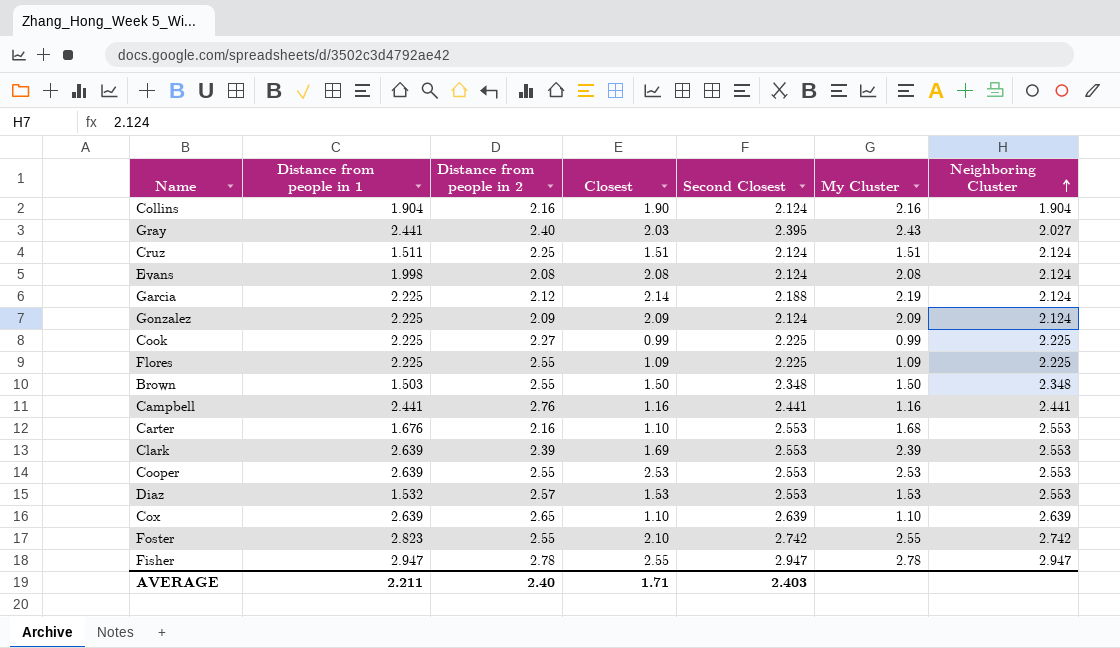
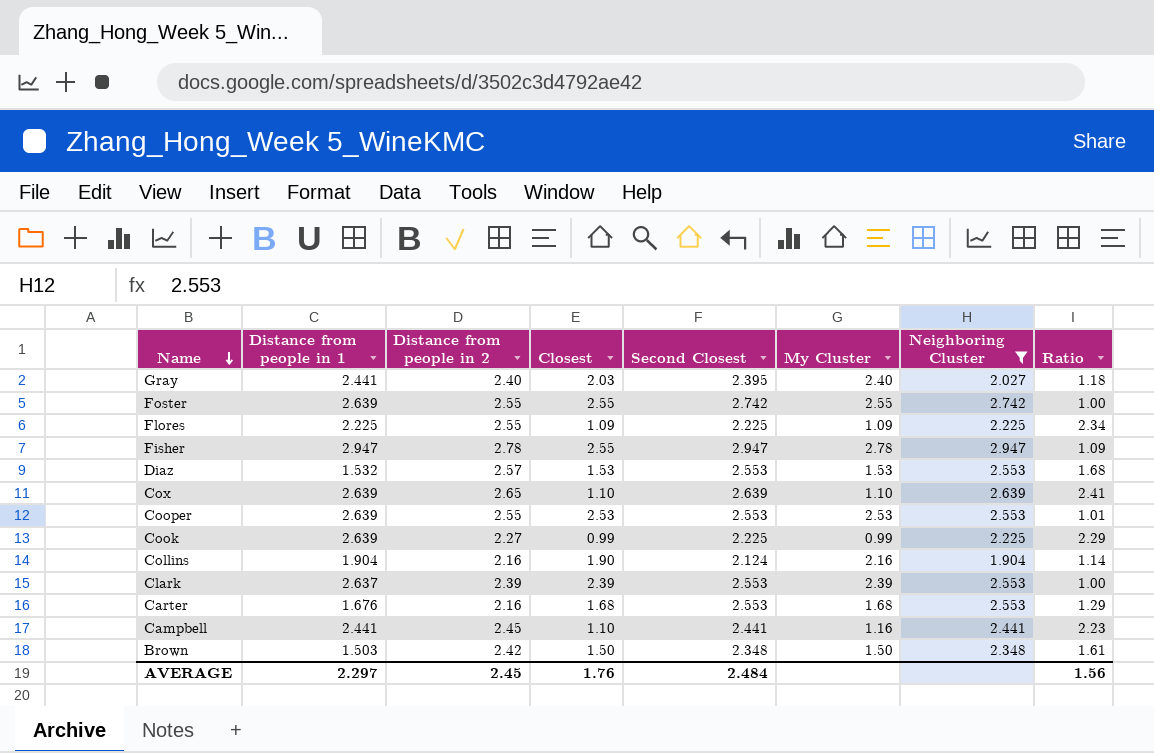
filter: none -> Neighboring Cluster != 2.124
row order: Neighboring Cluster ascending -> Name descending
column Ratio | formula: none -> [Distance from people in 2] / [Closest]
Gray | My Cluster: 2.43 -> 2.40
Foster | Distance from people in 1: 2.823 -> 2.639
Foster | Closest: 2.10 -> 2.55
Cook | Distance from people in 1: 2.225 -> 2.639
Clark | Distance from people in 1: 2.639 -> 2.637
Clark | Closest: 1.69 -> 2.39
Carter | Closest: 1.10 -> 1.68
Campbell | Distance from people in 2: 2.76 -> 2.45
Campbell | Closest: 1.16 -> 1.10
Brown | Distance from people in 2: 2.55 -> 2.42
AVERAGE | Distance from people in 1: 2.211 -> 2.297
AVERAGE | Distance from people in 2: 2.40 -> 2.45
AVERAGE | Closest: 1.71 -> 1.76
AVERAGE | Second Closest: 2.403 -> 2.484

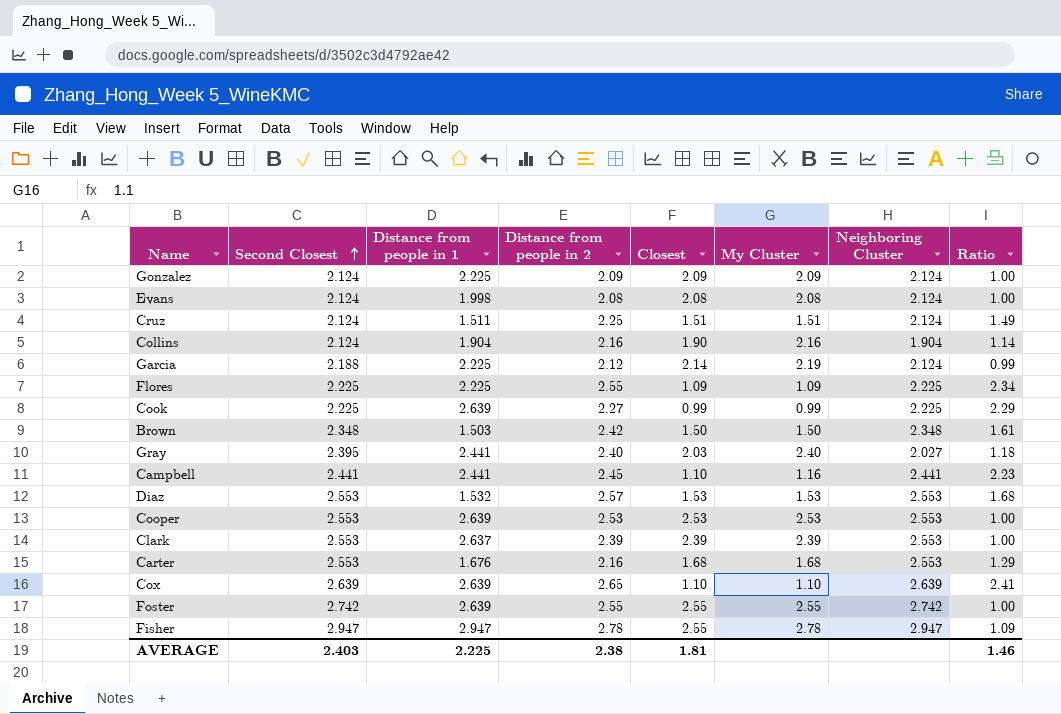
filter: Neighboring Cluster != 2.124 -> none
row order: Name descending -> Second Closest ascending
column Second Closest | position: 5 -> 2
Cooper | Distance from people in 2: 2.55 -> 2.53
Cooper | Ratio: 1.01 -> 1.00
AVERAGE | Second Closest: 2.484 -> 2.403
AVERAGE | Distance from people in 1: 2.297 -> 2.225
AVERAGE | Distance from people in 2: 2.45 -> 2.38
AVERAGE | Closest: 1.76 -> 1.81
AVERAGE | Ratio: 1.56 -> 1.46

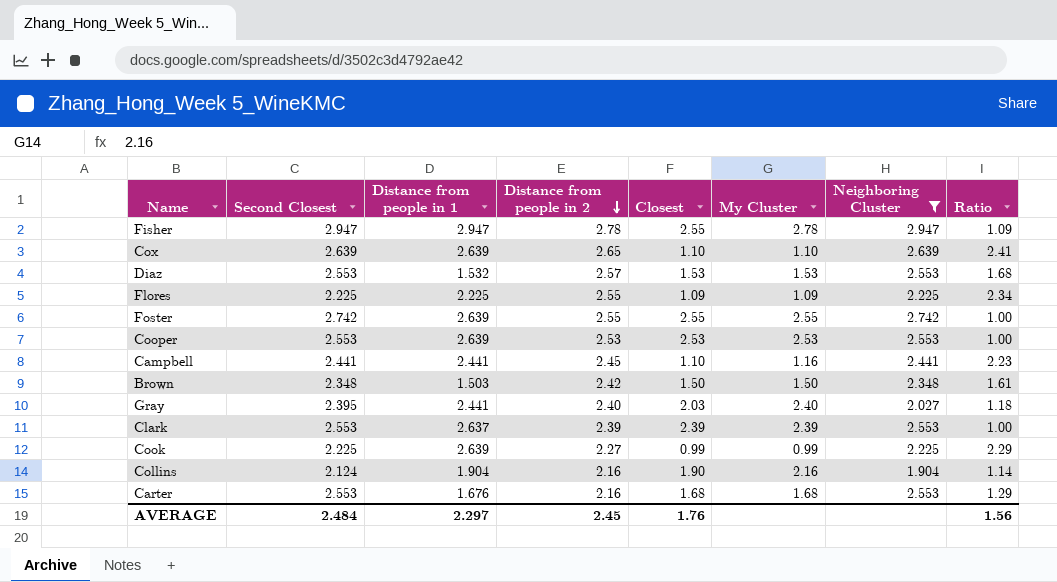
filter: none -> Neighboring Cluster != 2.124
row order: Second Closest ascending -> Distance from people in 2 descending
AVERAGE | Second Closest: 2.403 -> 2.484
AVERAGE | Distance from people in 1: 2.225 -> 2.297
AVERAGE | Distance from people in 2: 2.38 -> 2.45
AVERAGE | Closest: 1.81 -> 1.76
AVERAGE | Ratio: 1.46 -> 1.56

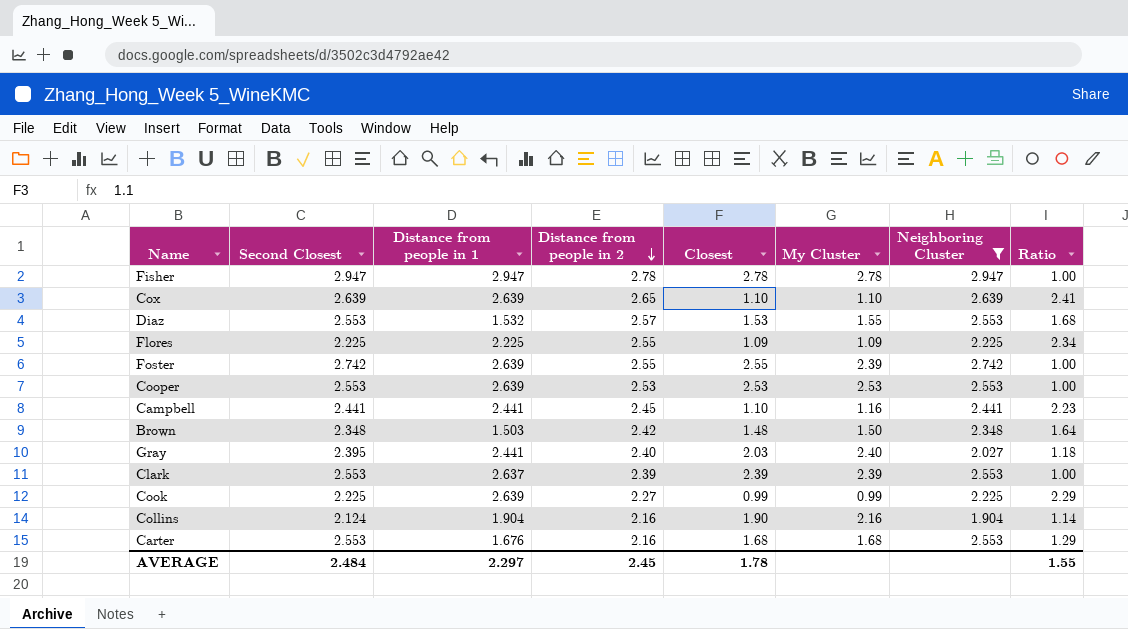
Fisher | Closest: 2.55 -> 2.78
Fisher | Ratio: 1.09 -> 1.00
Diaz | My Cluster: 1.53 -> 1.55
Foster | My Cluster: 2.55 -> 2.39
Brown | Closest: 1.50 -> 1.48
Brown | Ratio: 1.61 -> 1.64
AVERAGE | Closest: 1.76 -> 1.78
AVERAGE | Ratio: 1.56 -> 1.55

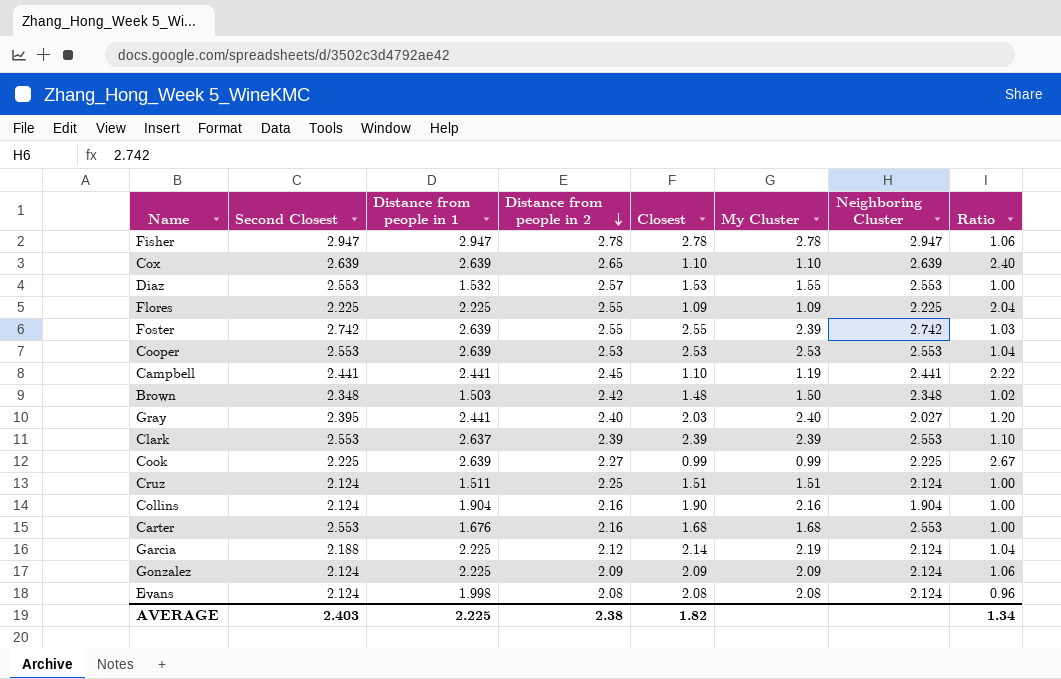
filter: Neighboring Cluster != 2.124 -> none
column Ratio | formula: [Distance from people in 2] / [Closest] -> [Distance from people in 1] / [Closest]
Campbell | My Cluster: 1.16 -> 1.19
AVERAGE | Second Closest: 2.484 -> 2.403
AVERAGE | Distance from people in 1: 2.297 -> 2.225
AVERAGE | Distance from people in 2: 2.45 -> 2.38
AVERAGE | Closest: 1.78 -> 1.82
AVERAGE | Ratio: 1.55 -> 1.34

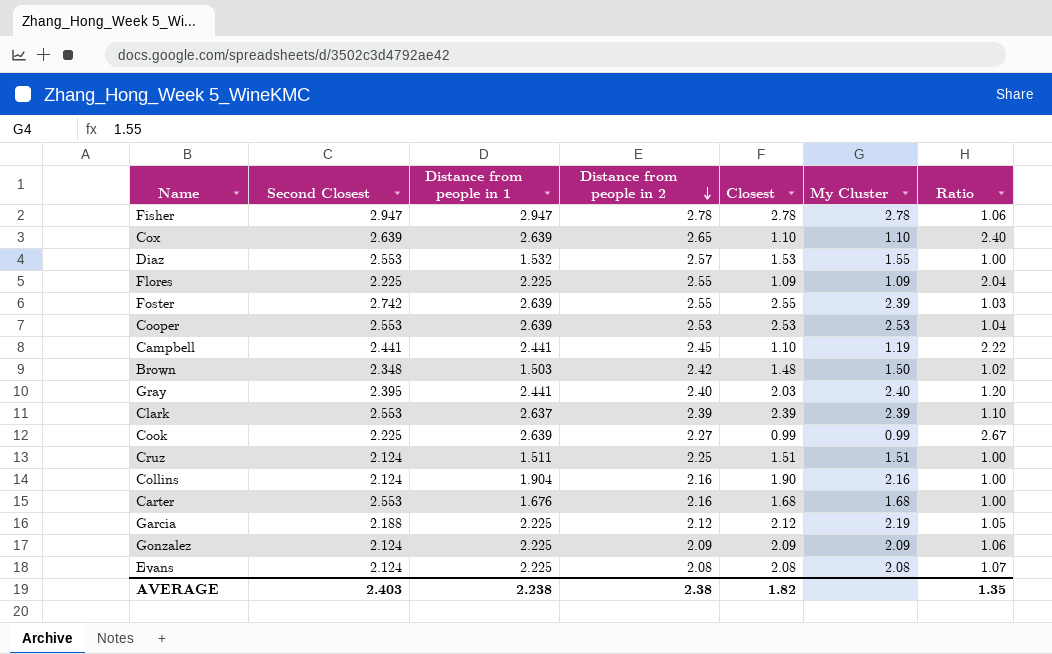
column Neighboring Cluster | position: 7 -> none
Garcia | Closest: 2.14 -> 2.12
Garcia | Ratio: 1.04 -> 1.05
Evans | Distance from people in 1: 1.998 -> 2.225
Evans | Ratio: 0.96 -> 1.07
AVERAGE | Distance from people in 1: 2.225 -> 2.238
AVERAGE | Ratio: 1.34 -> 1.35

